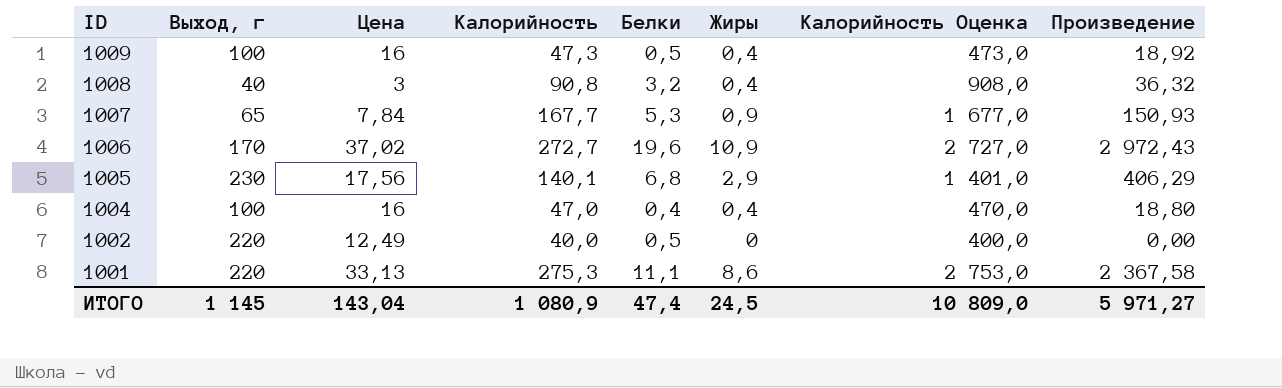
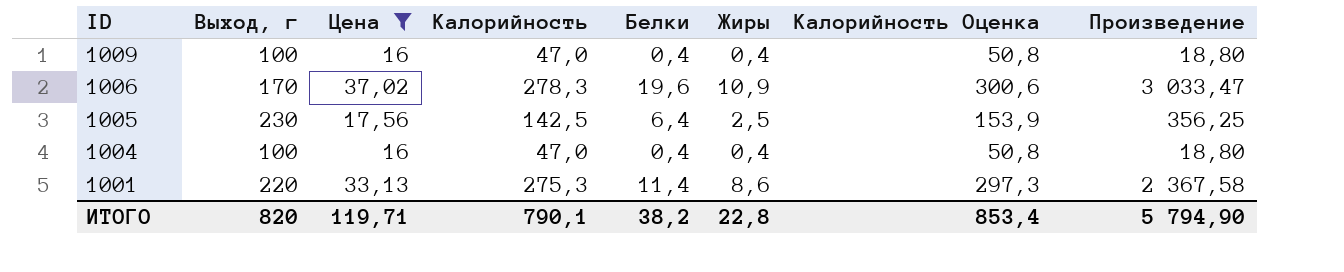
filter: none -> Цена >= 16
column Калорийность Оценка | formula: [Калорийность] * 10 -> [Калорийность] * 1,08
1009 | Калорийность: 47,3 -> 47,0
1009 | Белки: 0,5 -> 0,4
1009 | Произведение: 18,92 -> 18,80
1006 | Калорийность: 272,7 -> 278,3
1006 | Произведение: 2 972,43 -> 3 033,47
1005 | Калорийность: 140,1 -> 142,5
1005 | Белки: 6,8 -> 6,4
1005 | Жиры: 2,9 -> 2,5
1005 | Произведение: 406,29 -> 356,25
1001 | Белки: 11,1 -> 11,4
ИТОГО | Выход, г: 1 145 -> 820
ИТОГО | Цена: 143,04 -> 119,71
ИТОГО | Калорийность: 1 080,9 -> 790,1
ИТОГО | Белки: 47,4 -> 38,2
ИТОГО | Жиры: 24,5 -> 22,8
ИТОГО | Калорийность Оценка: 10 809,0 -> 853,4
ИТОГО | Произведение: 5 971,27 -> 5 794,90

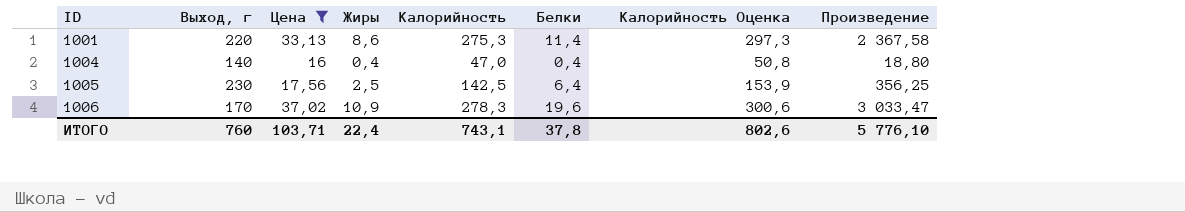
row order: ID descending -> ID ascending
column Жиры | position: 6 -> 4
row 1009: 100 | 16 | 47,0 | 0,4 | 0,4 | 50,8 | 18,80 -> none
1004 | Выход, г: 100 -> 140
ИТОГО | Выход, г: 820 -> 760
ИТОГО | Цена: 119,71 -> 103,71
ИТОГО | Жиры: 22,8 -> 22,4
ИТОГО | Калорийность: 790,1 -> 743,1
ИТОГО | Белки: 38,2 -> 37,8
ИТОГО | Калорийность Оценка: 853,4 -> 802,6
ИТОГО | Произведение: 5 794,90 -> 5 776,10

